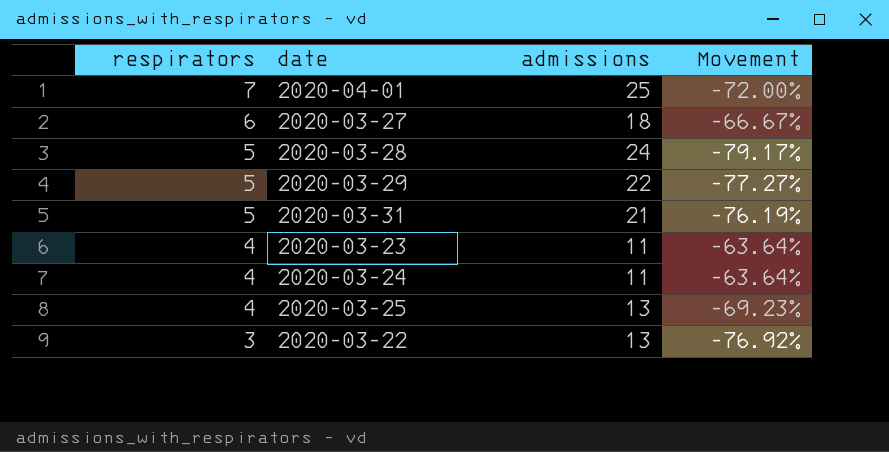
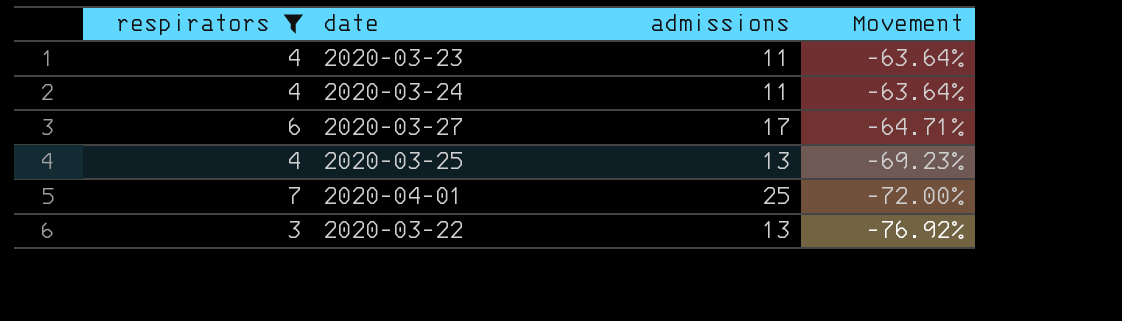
filter: none -> respirators != 5
row order: respirators descending -> Movement descending
2020-03-27 | admissions: 18 -> 17
2020-03-27 | Movement: -66.67% -> -64.71%

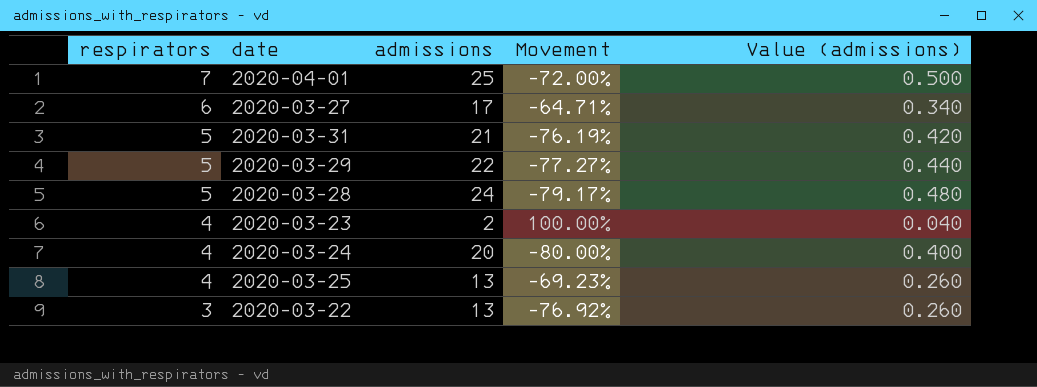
filter: respirators != 5 -> none
row order: Movement descending -> respirators descending
column Value (admissions) | formula: none -> [admissions] * 0.02
2020-03-23 | admissions: 11 -> 2
2020-03-23 | Movement: -63.64% -> 100.00%
2020-03-24 | admissions: 11 -> 20
2020-03-24 | Movement: -63.64% -> -80.00%

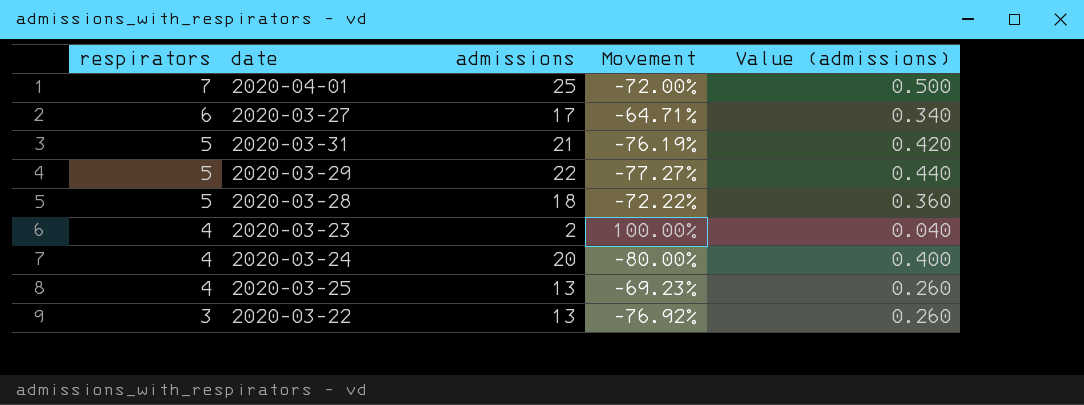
2020-03-28 | admissions: 24 -> 18
2020-03-28 | Movement: -79.17% -> -72.22%
2020-03-28 | Value (admissions): 0.480 -> 0.360

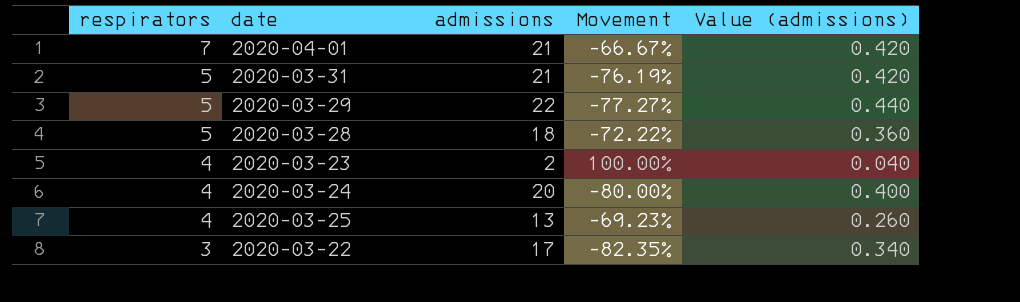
row 2020-03-27: 6 | 17 | -64.71% | 0.340 -> none
2020-04-01 | admissions: 25 -> 21
2020-04-01 | Movement: -72.00% -> -66.67%
2020-04-01 | Value (admissions): 0.500 -> 0.420
2020-03-22 | admissions: 13 -> 17
2020-03-22 | Movement: -76.92% -> -82.35%
2020-03-22 | Value (admissions): 0.260 -> 0.340

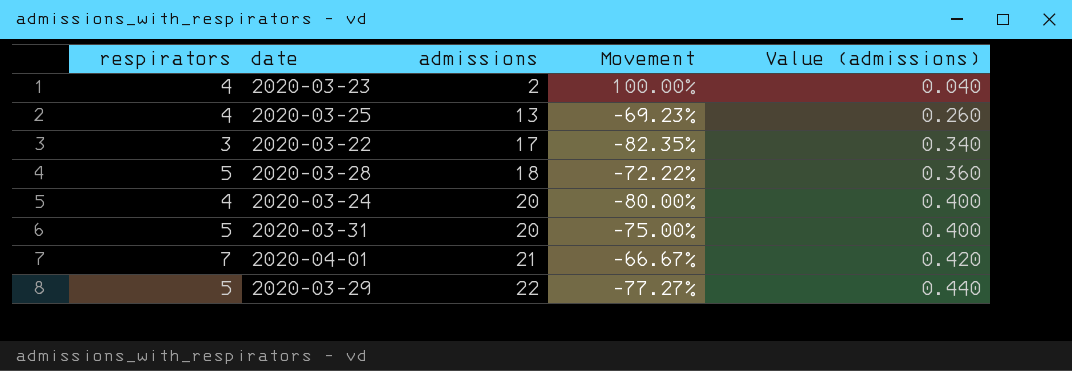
row order: respirators descending -> admissions ascending
2020-03-31 | admissions: 21 -> 20
2020-03-31 | Movement: -76.19% -> -75.00%
2020-03-31 | Value (admissions): 0.420 -> 0.400

